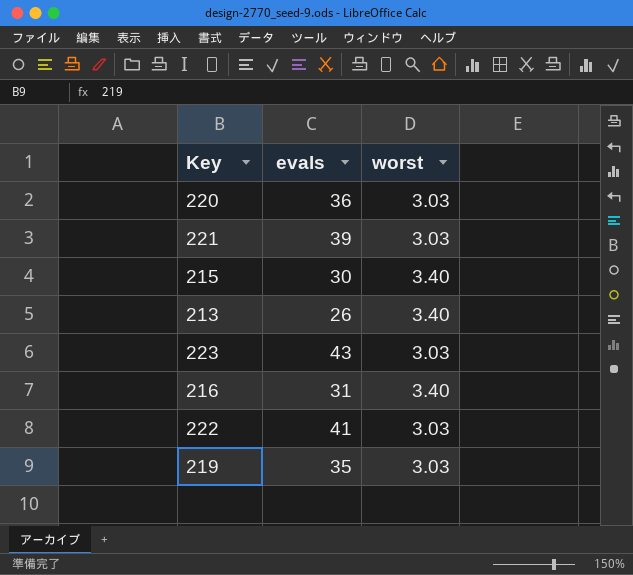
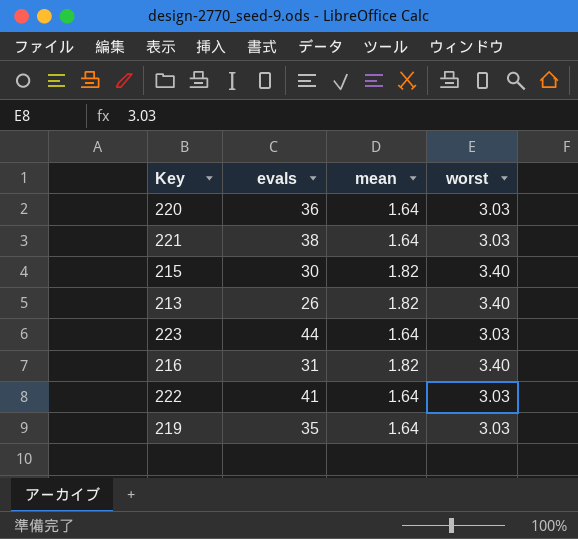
column mean | position: none -> 3
221 | evals: 39 -> 38
223 | evals: 43 -> 44

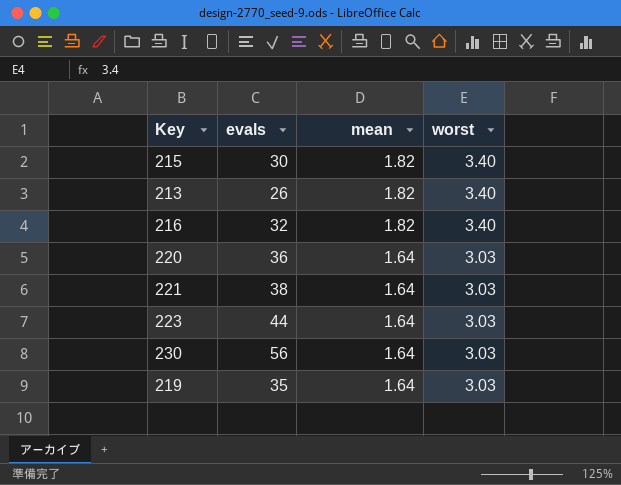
row order: none -> mean descending
row 222: 41 | 1.64 | 3.03 -> none
216 | evals: 31 -> 32
row 230: none -> 56 | 1.64 | 3.03

